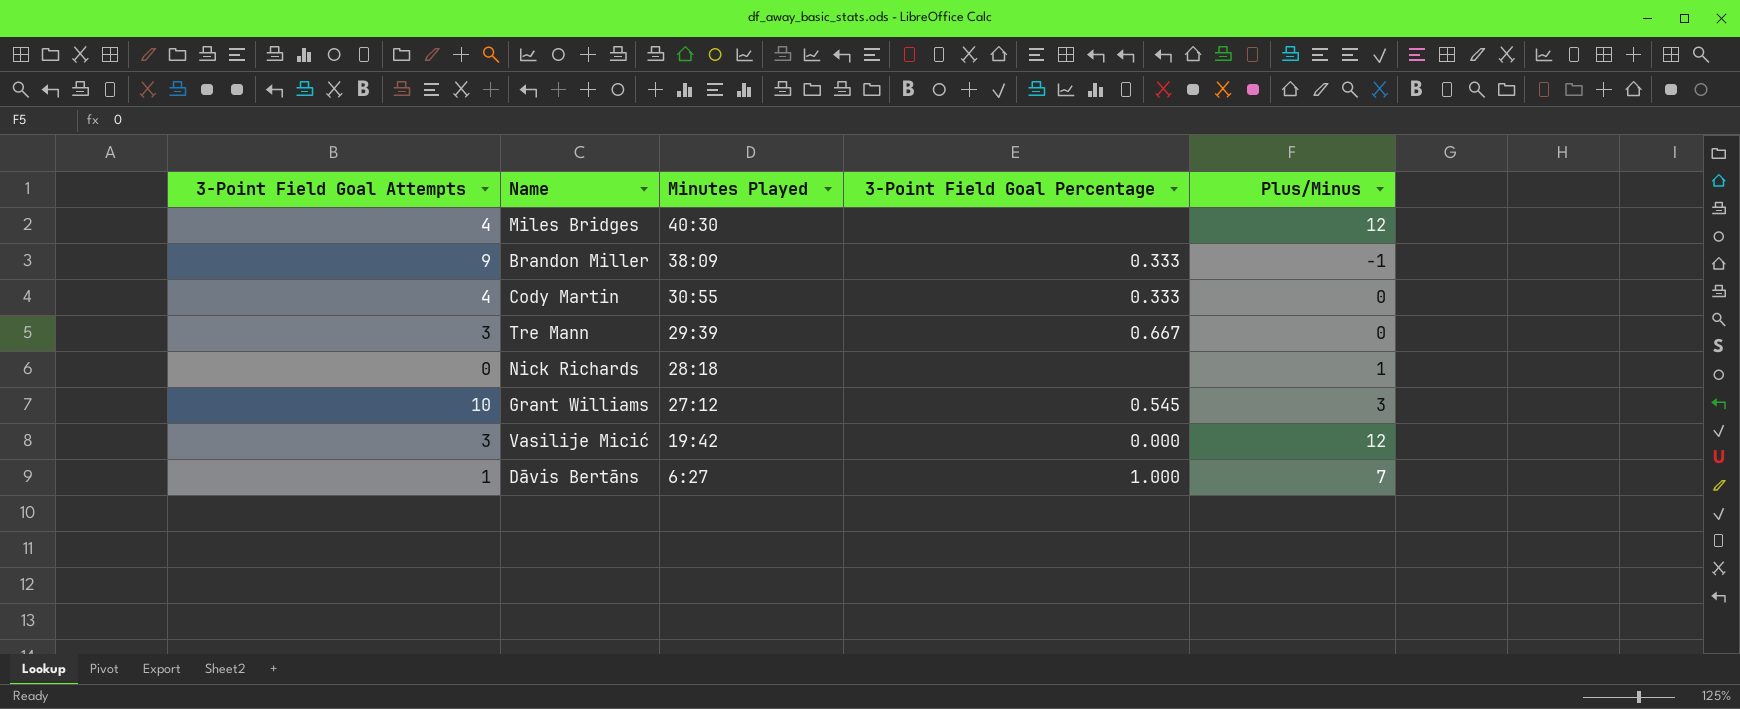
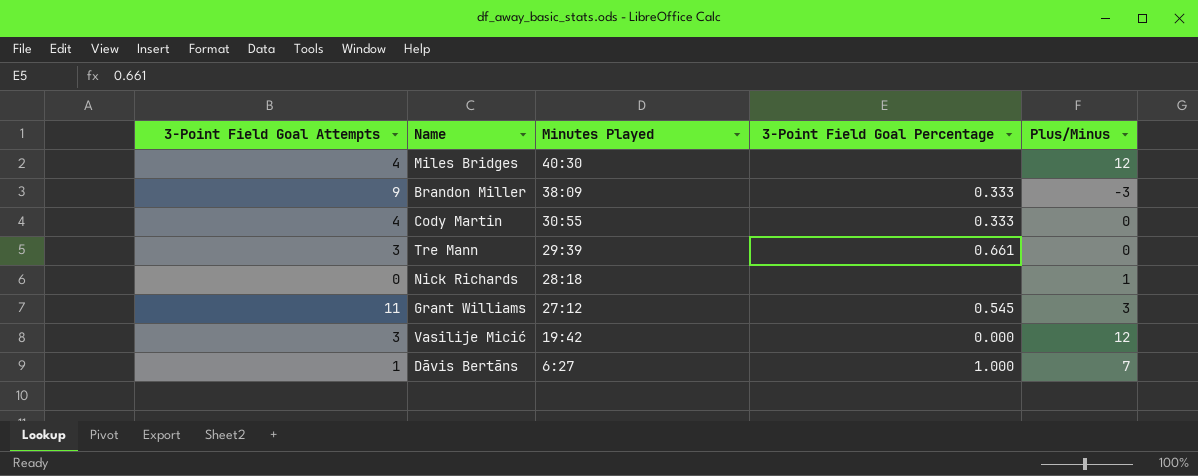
Brandon Miller | Plus/Minus: -1 -> -3
Tre Mann | 3-Point Field Goal Percentage: 0.667 -> 0.661
Grant Williams | 3-Point Field Goal Attempts: 10 -> 11

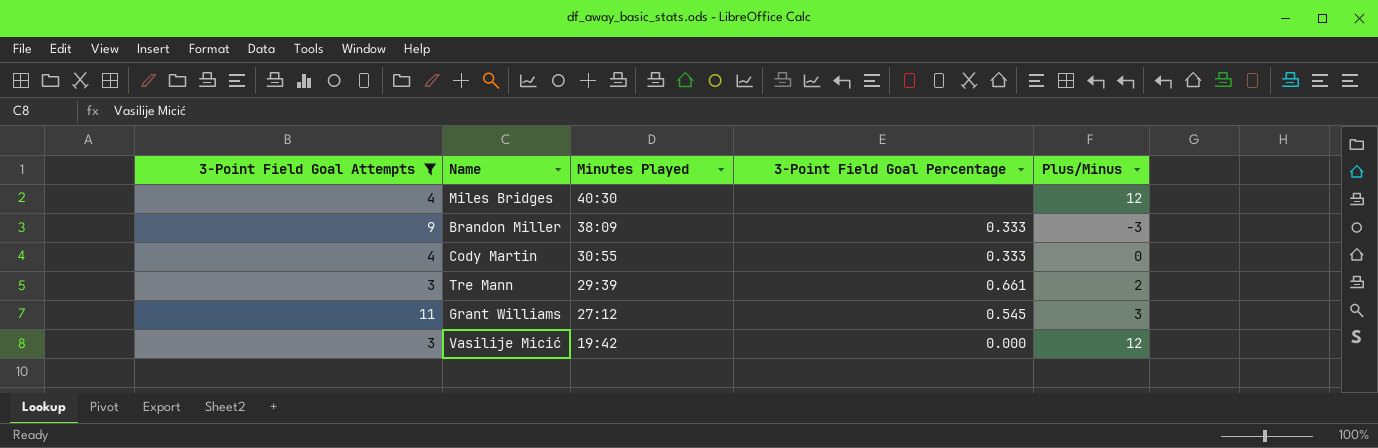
filter: none -> 3-Point Field Goal Attempts >= 3
Tre Mann | Plus/Minus: 0 -> 2

